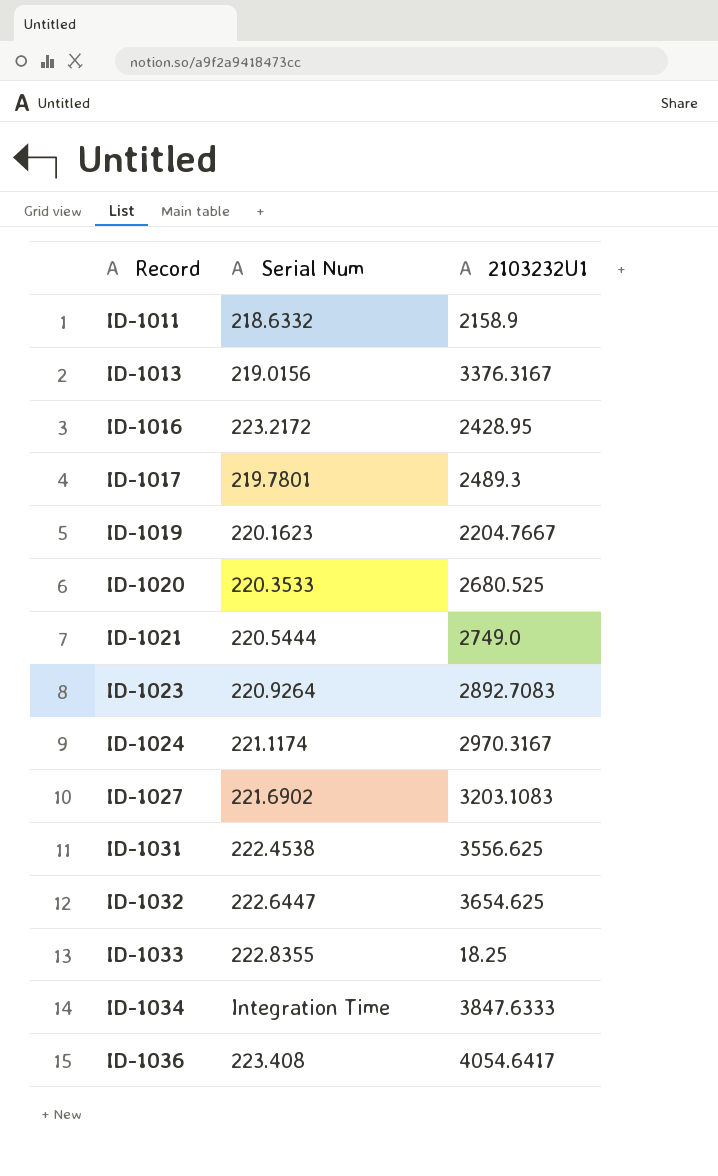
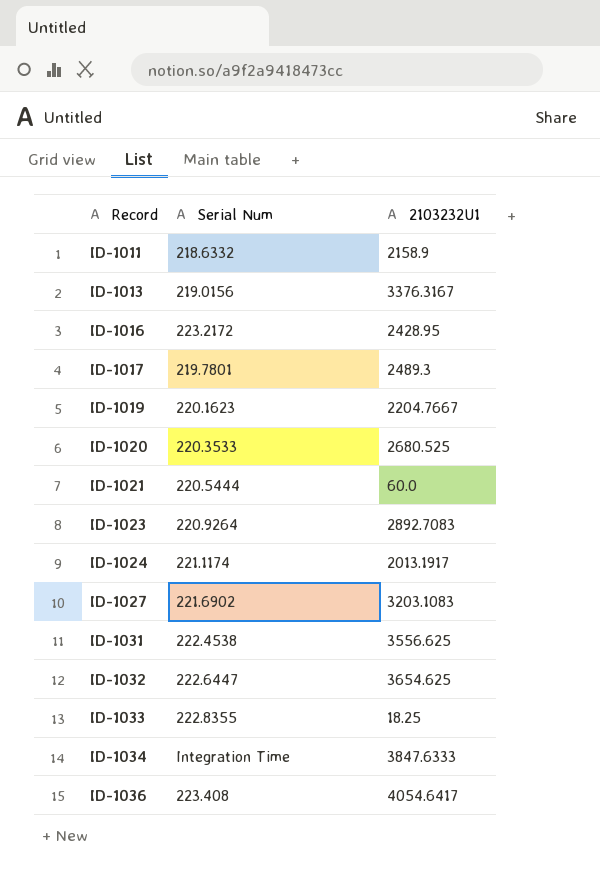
ID-1021 | 2103232U1: 2749.0 -> 60.0
ID-1024 | 2103232U1: 2970.3167 -> 2013.1917

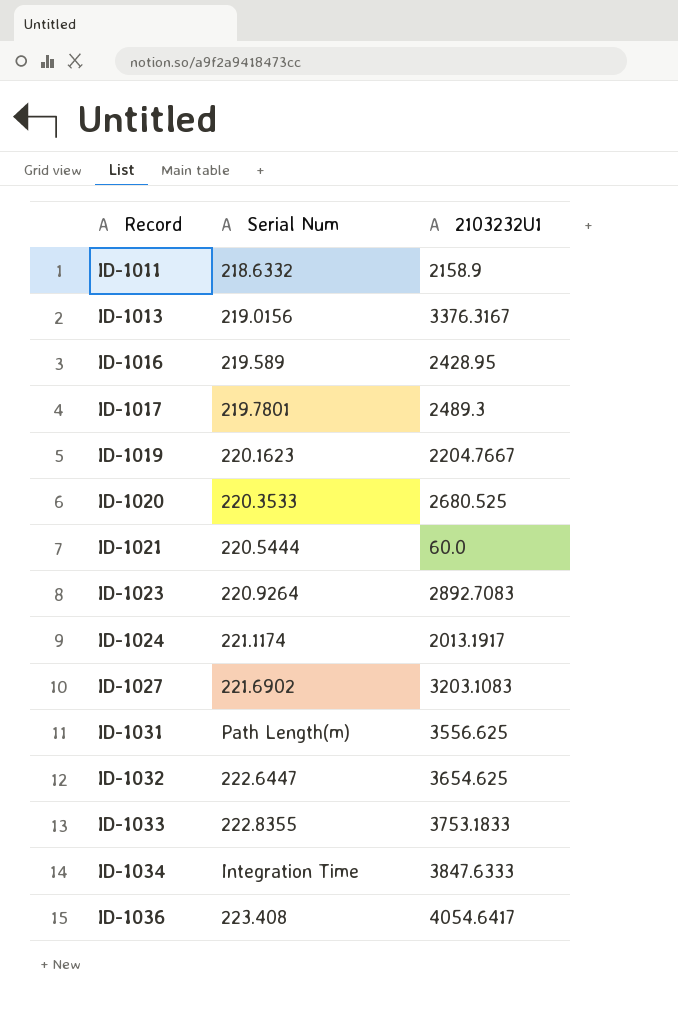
ID-1016 | Serial Num: 223.2172 -> 219.589
ID-1031 | Serial Num: 222.4538 -> Path Length(m)
ID-1033 | 2103232U1: 18.25 -> 3753.1833

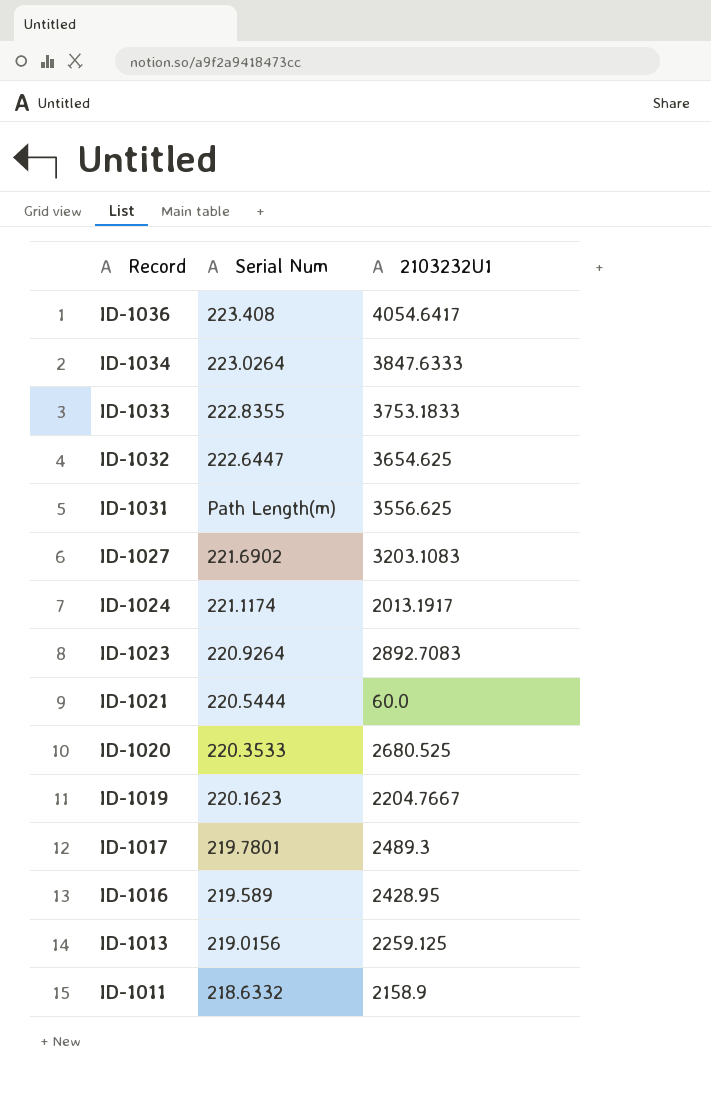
row order: Record ascending -> Record descending
ID-1034 | Serial Num: Integration Time -> 223.0264
ID-1013 | 2103232U1: 3376.3167 -> 2259.125

